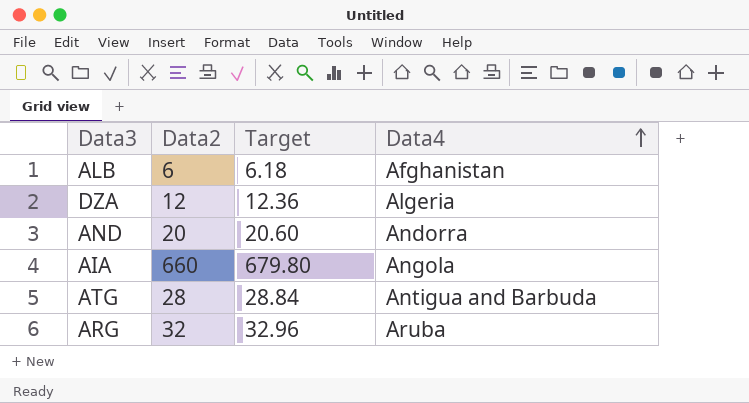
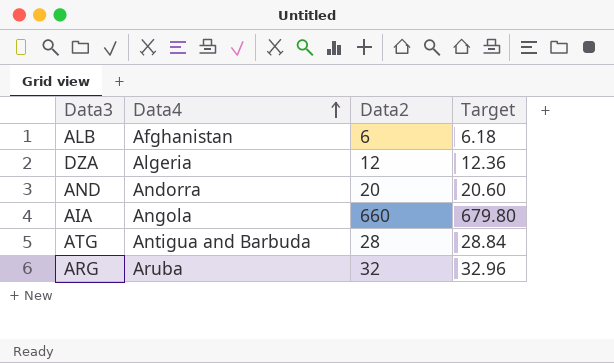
column Data4 | position: 4 -> 2

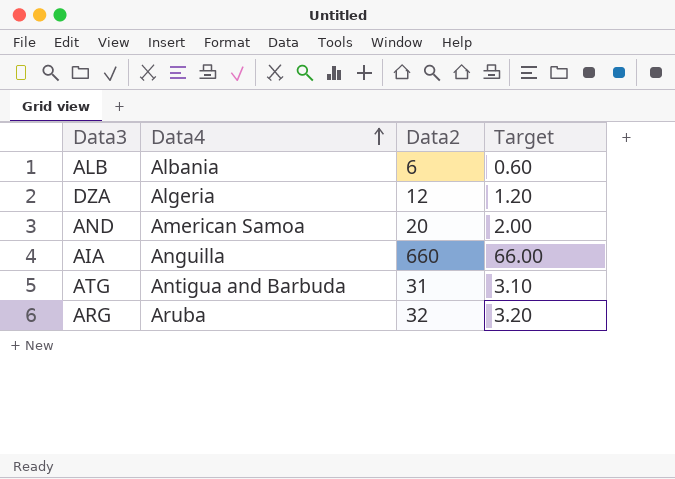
column Target | formula: [Data2] * 1.03 -> [Data2] * 0.1
ALB | Data4: Afghanistan -> Albania
AND | Data4: Andorra -> American Samoa
AIA | Data4: Angola -> Anguilla
ATG | Data2: 28 -> 31

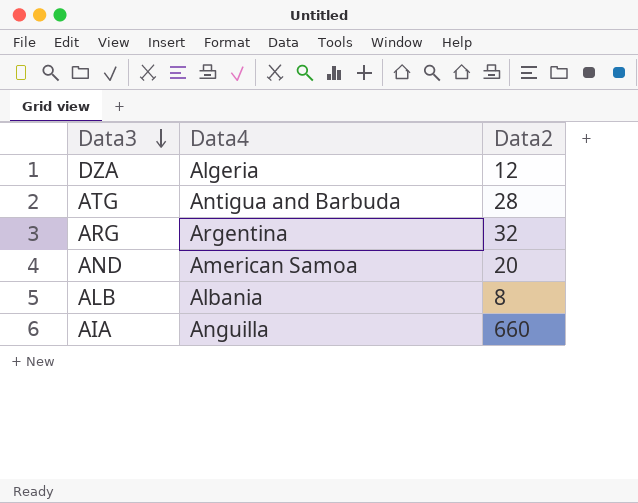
row order: Data4 ascending -> Data3 descending
column Target | formula: [Data2] * 0.1 -> none
ATG | Data2: 31 -> 28
ARG | Data4: Aruba -> Argentina
ALB | Data2: 6 -> 8

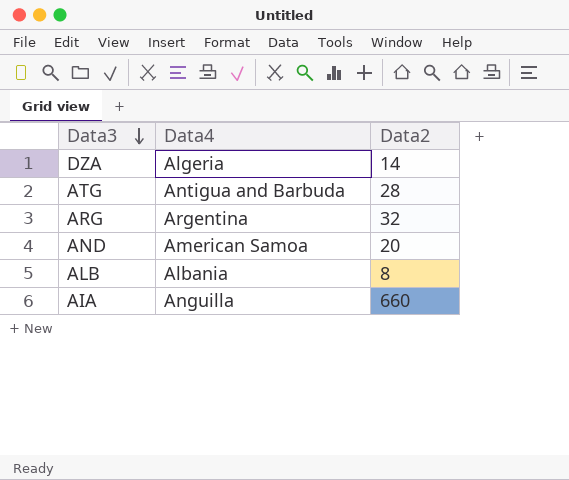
DZA | Data2: 12 -> 14

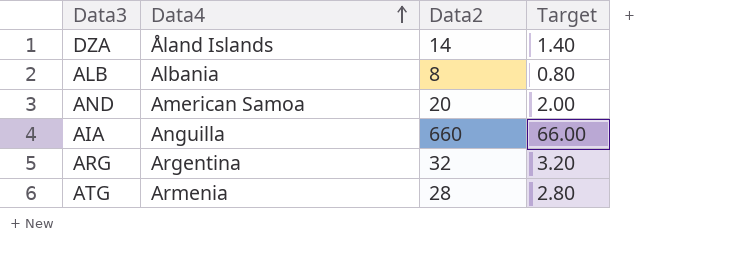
row order: Data3 descending -> Data4 ascending
column Target | formula: none -> [Data2] * 0.1
DZA | Data4: Algeria -> Åland Islands
ATG | Data4: Antigua and Barbuda -> Armenia

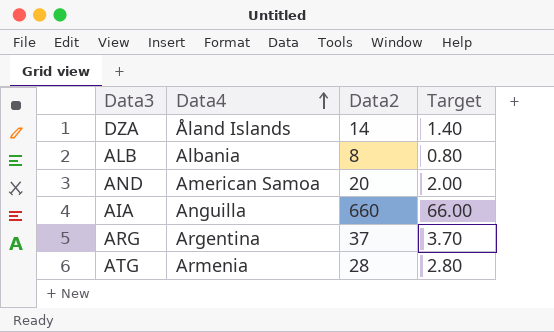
ARG | Data2: 32 -> 37
ARG | Target: 3.20 -> 3.70

